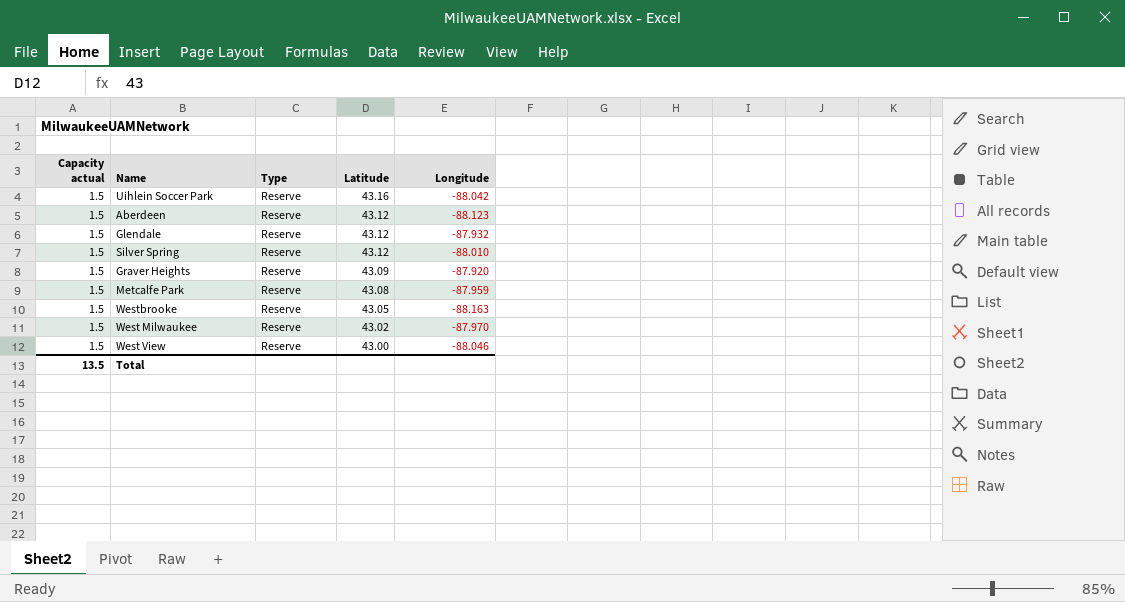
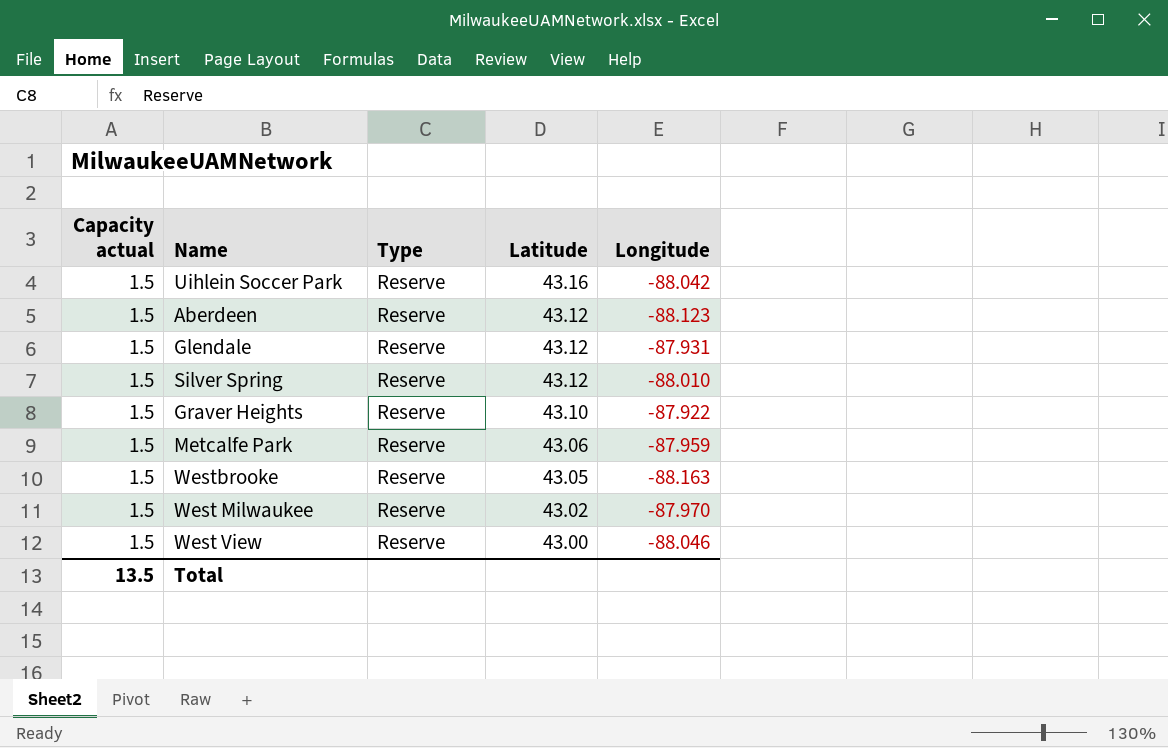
Glendale | Longitude: -87.932 -> -87.931
Graver Heights | Latitude: 43.09 -> 43.10
Graver Heights | Longitude: -87.920 -> -87.922
Metcalfe Park | Latitude: 43.08 -> 43.06

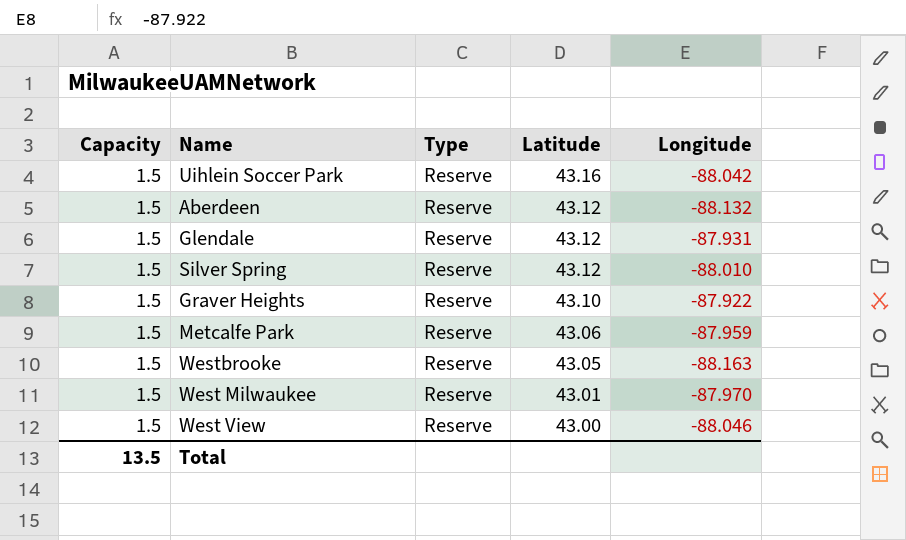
column name: Capacity actual -> Capacity
Aberdeen | Longitude: -88.123 -> -88.132
West Milwaukee | Latitude: 43.02 -> 43.01

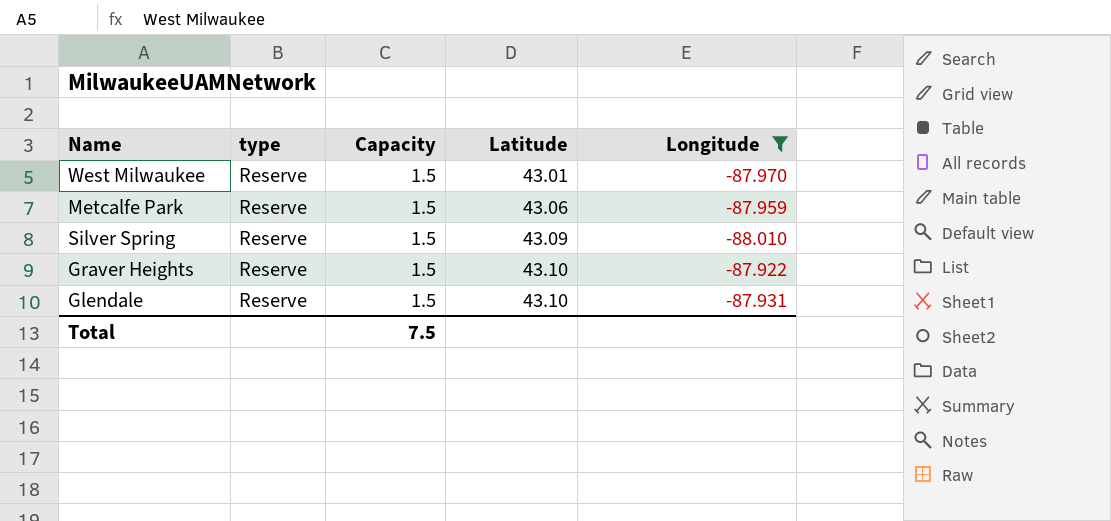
filter: none -> Longitude >= -88.010
row order: Latitude descending -> Latitude ascending
column name: Type -> type
column Capacity | position: 1 -> 3
Silver Spring | Latitude: 43.12 -> 43.09
Glendale | Latitude: 43.12 -> 43.10
Total | Capacity: 13.5 -> 7.5

